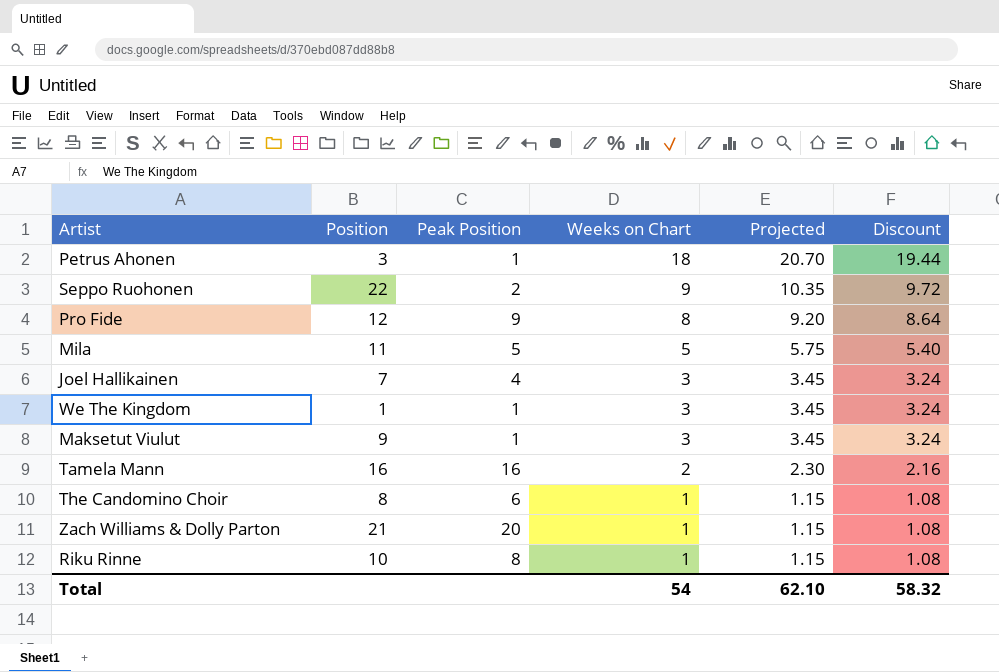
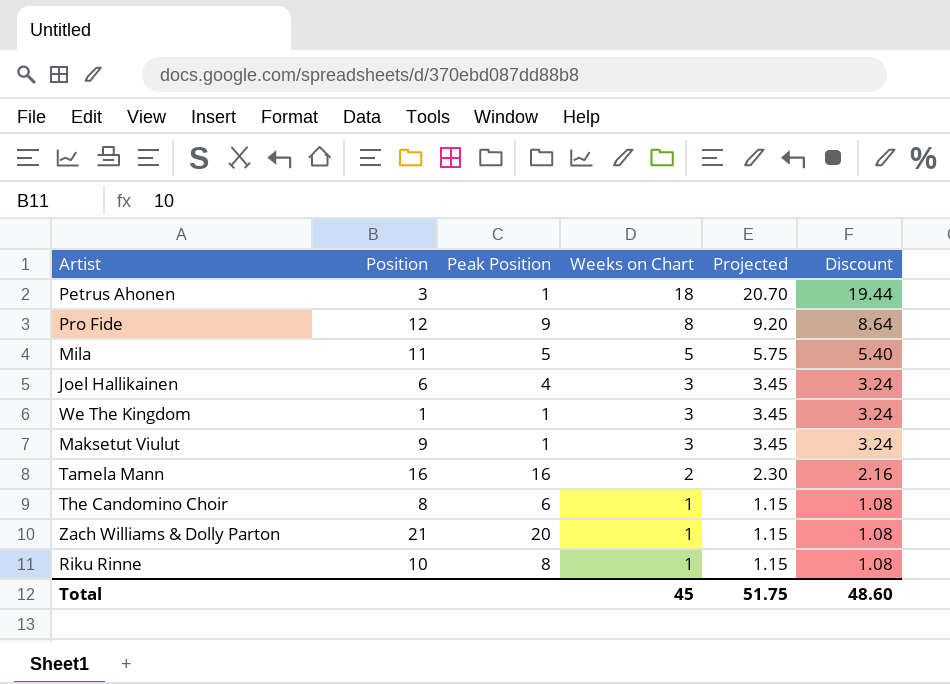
row Seppo Ruohonen: 22 | 2 | 9 | 10.35 | 9.72 -> none
Joel Hallikainen | Position: 7 -> 6
Total | Weeks on Chart: 54 -> 45
Total | Projected: 62.10 -> 51.75
Total | Discount: 58.32 -> 48.60

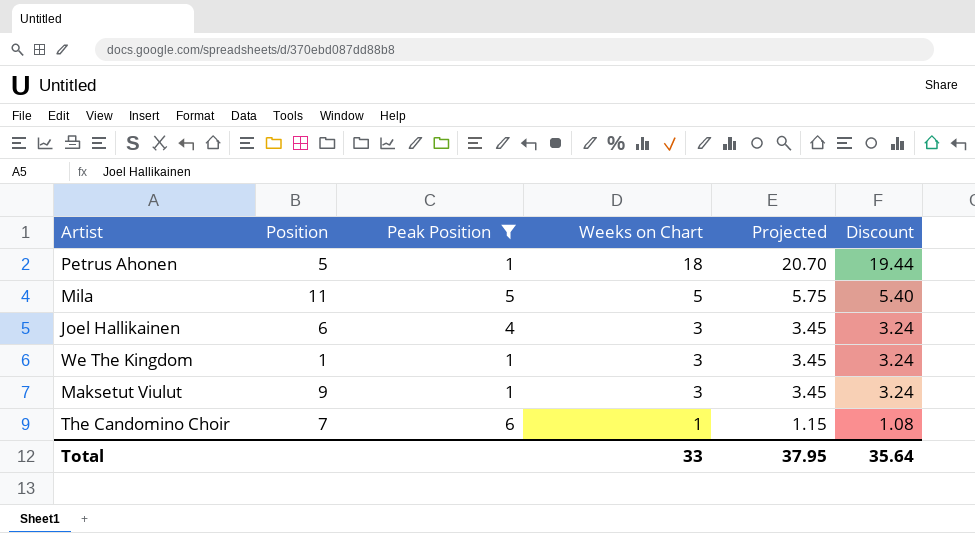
filter: none -> Peak Position <= 6
Petrus Ahonen | Position: 3 -> 5
The Candomino Choir | Position: 8 -> 7
Total | Weeks on Chart: 45 -> 33
Total | Projected: 51.75 -> 37.95
Total | Discount: 48.60 -> 35.64

